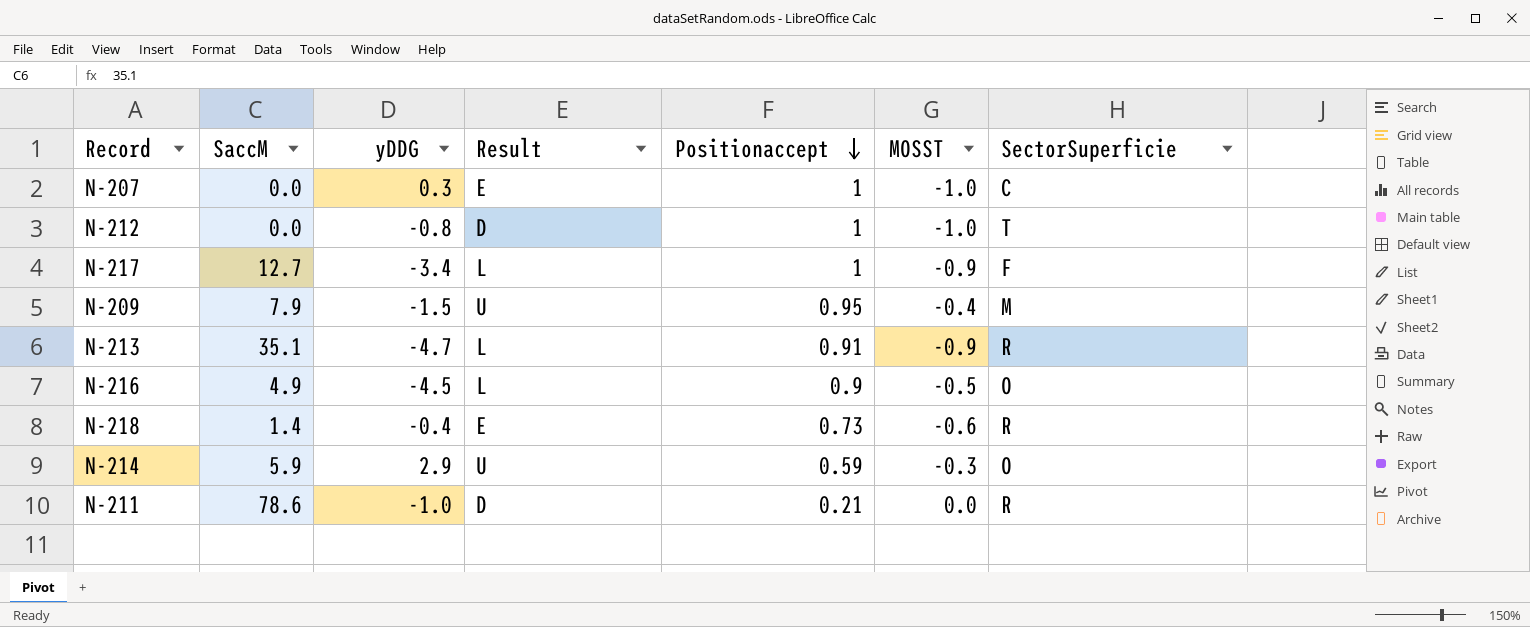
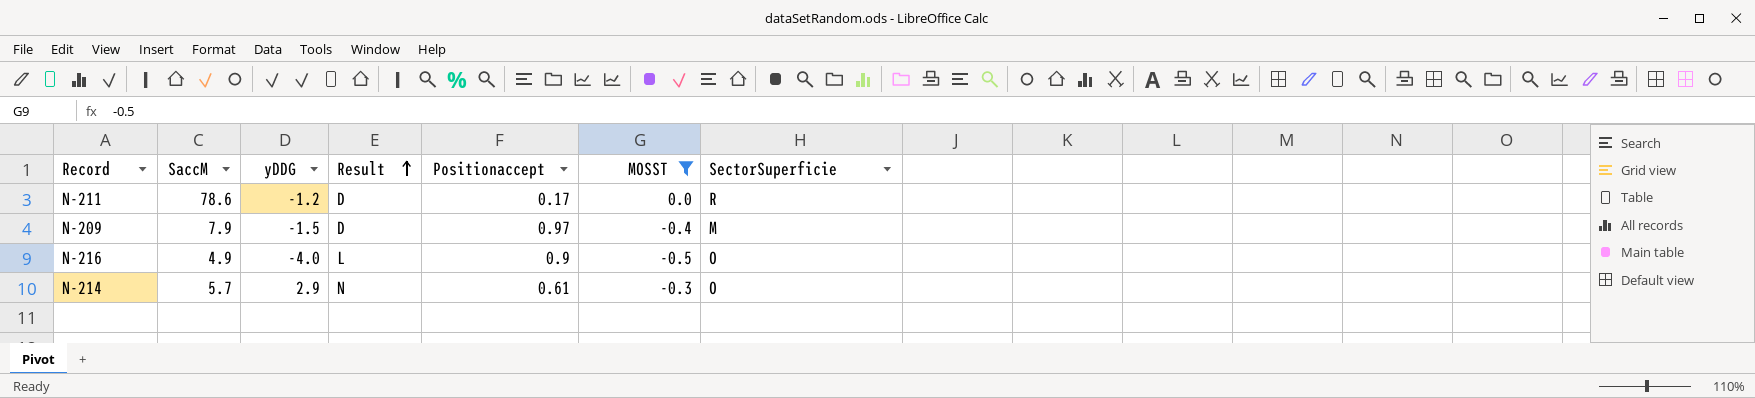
filter: none -> MOSST >= -0.5
row order: Positionaccept descending -> Result ascending
N-211 | yDDG: -1.0 -> -1.2
N-211 | Positionaccept: 0.21 -> 0.17
N-209 | Result: U -> D
N-209 | Positionaccept: 0.95 -> 0.97
N-216 | yDDG: -4.5 -> -4.0
N-214 | SaccM: 5.9 -> 5.7
N-214 | Result: U -> N
N-214 | Positionaccept: 0.59 -> 0.61

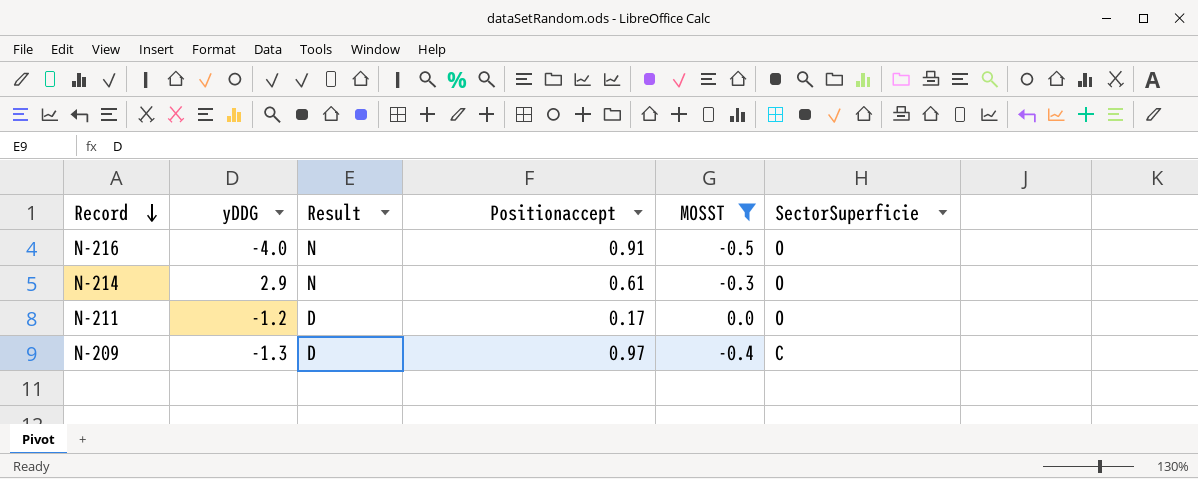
row order: Result ascending -> Record descending
column SaccM | position: 2 -> none
N-216 | Result: L -> N
N-216 | Positionaccept: 0.9 -> 0.91
N-211 | SectorSuperficie: R -> O
N-209 | yDDG: -1.5 -> -1.3
N-209 | SectorSuperficie: M -> C

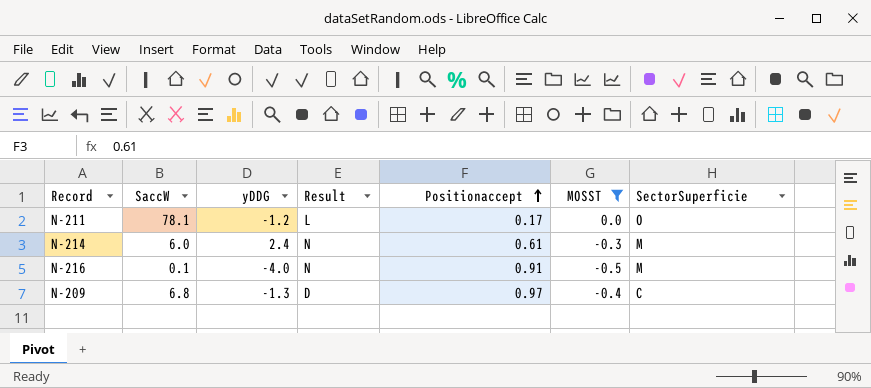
row order: Record descending -> Positionaccept ascending
column SaccW | position: none -> 2
N-211 | Result: D -> L
N-214 | yDDG: 2.9 -> 2.4
N-214 | SectorSuperficie: O -> M
N-216 | SectorSuperficie: O -> M

